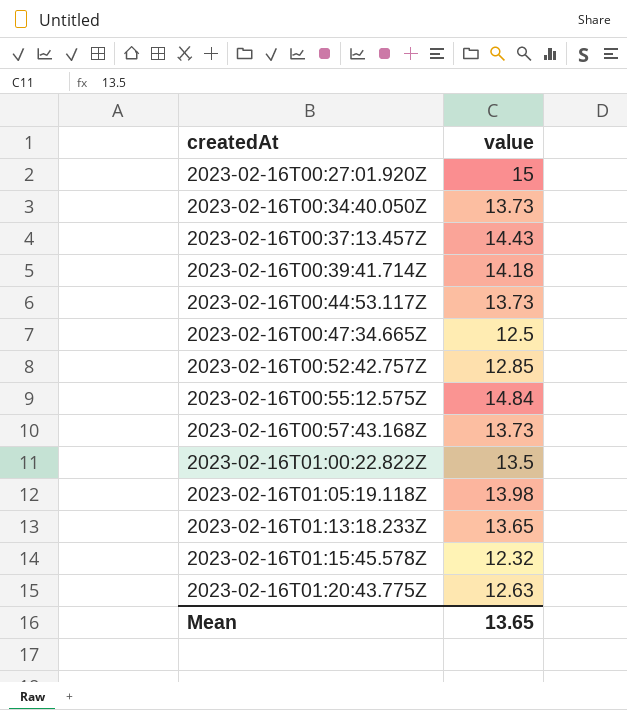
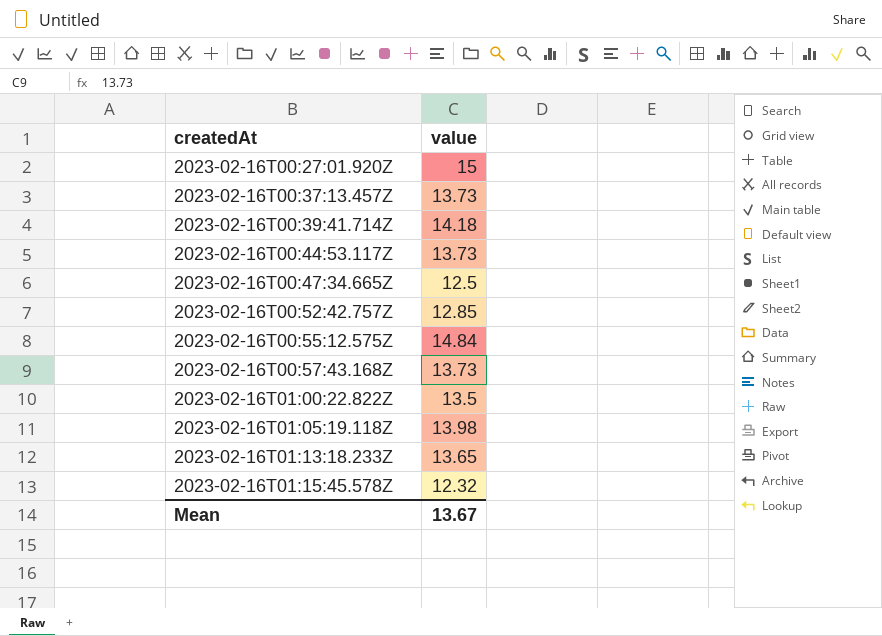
row 2023-02-16T00:34:40.050Z: 13.73 -> none
row 2023-02-16T01:20:43.775Z: 12.63 -> none
2023-02-16T00:37:13.457Z | value: 14.43 -> 13.73
Mean | value: 13.65 -> 13.67

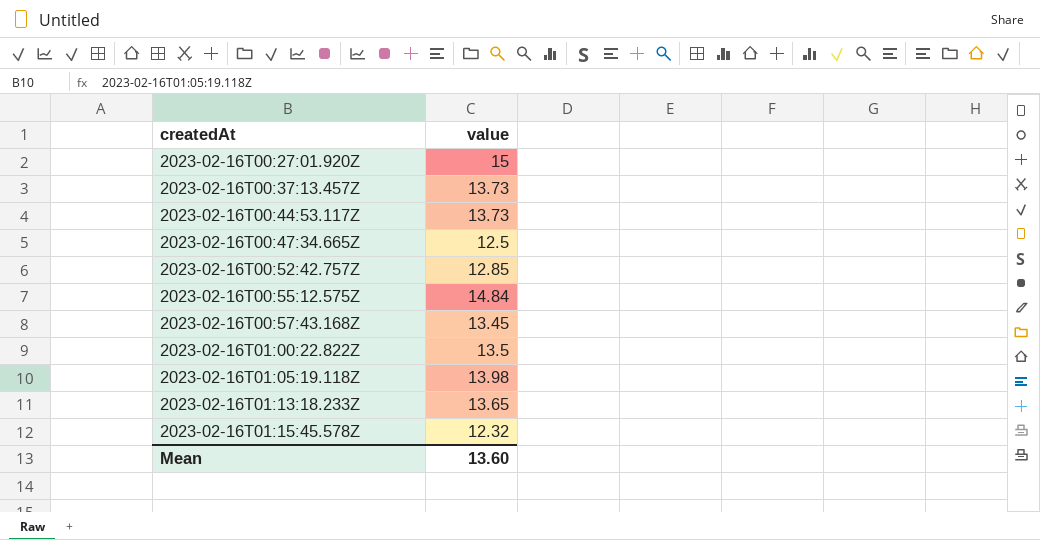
row 2023-02-16T00:39:41.714Z: 14.18 -> none
2023-02-16T00:57:43.168Z | value: 13.73 -> 13.45
Mean | value: 13.67 -> 13.60

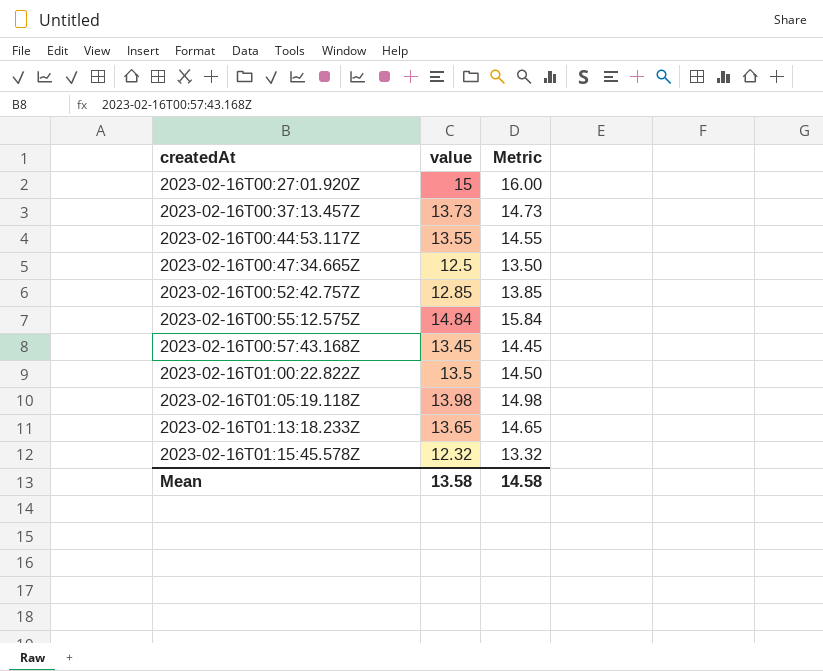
column Metric | formula: none -> [value] + 1
2023-02-16T00:44:53.117Z | value: 13.73 -> 13.55
Mean | value: 13.60 -> 13.58

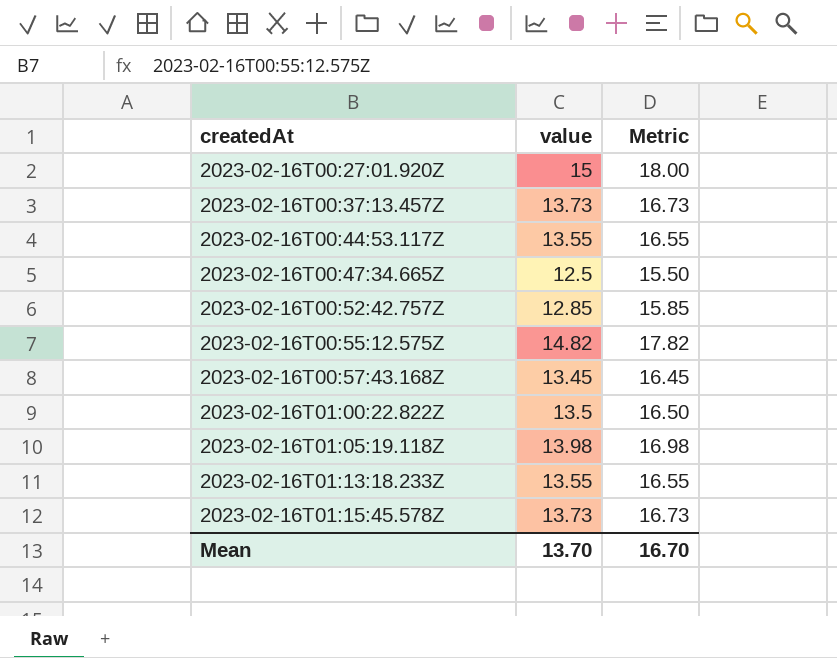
column Metric | formula: [value] + 1 -> [value] + 3
2023-02-16T00:55:12.575Z | value: 14.84 -> 14.82
2023-02-16T01:13:18.233Z | value: 13.65 -> 13.55
2023-02-16T01:15:45.578Z | value: 12.32 -> 13.73
Mean | value: 13.58 -> 13.70
Mean | Metric: 14.58 -> 16.70

